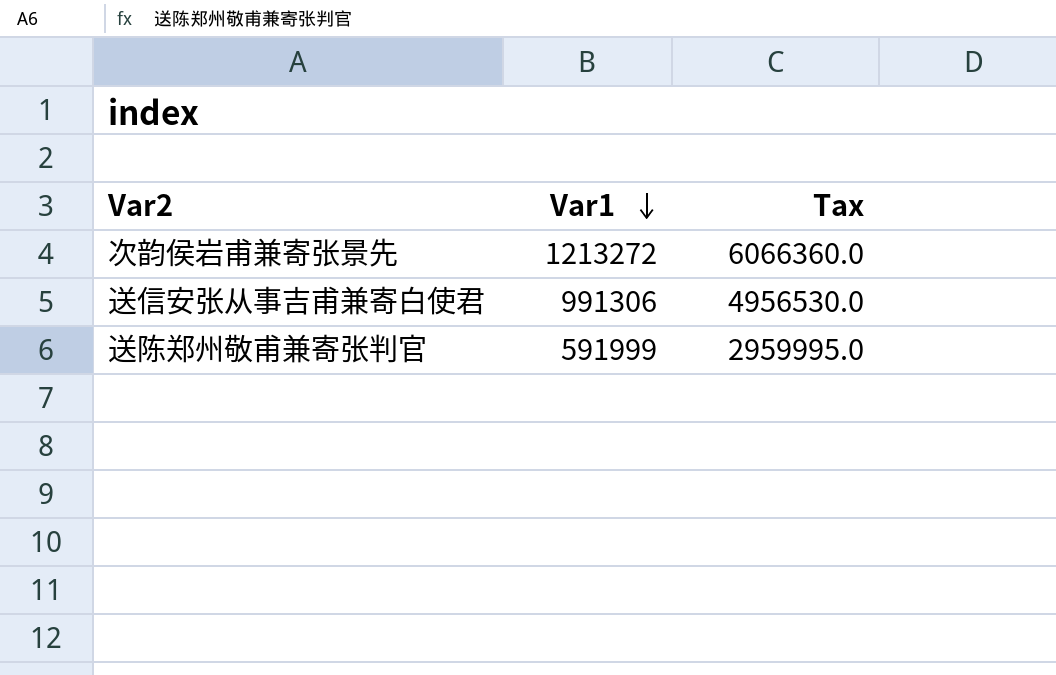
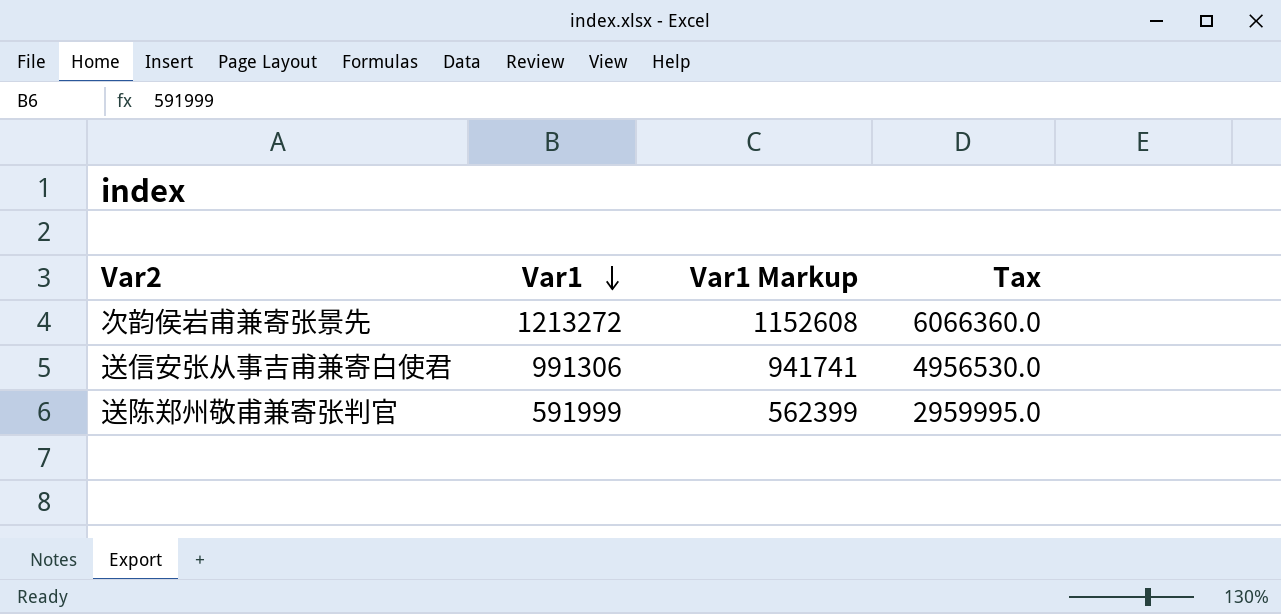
column Var1 Markup | formula: none -> [Var1] * 0.95

